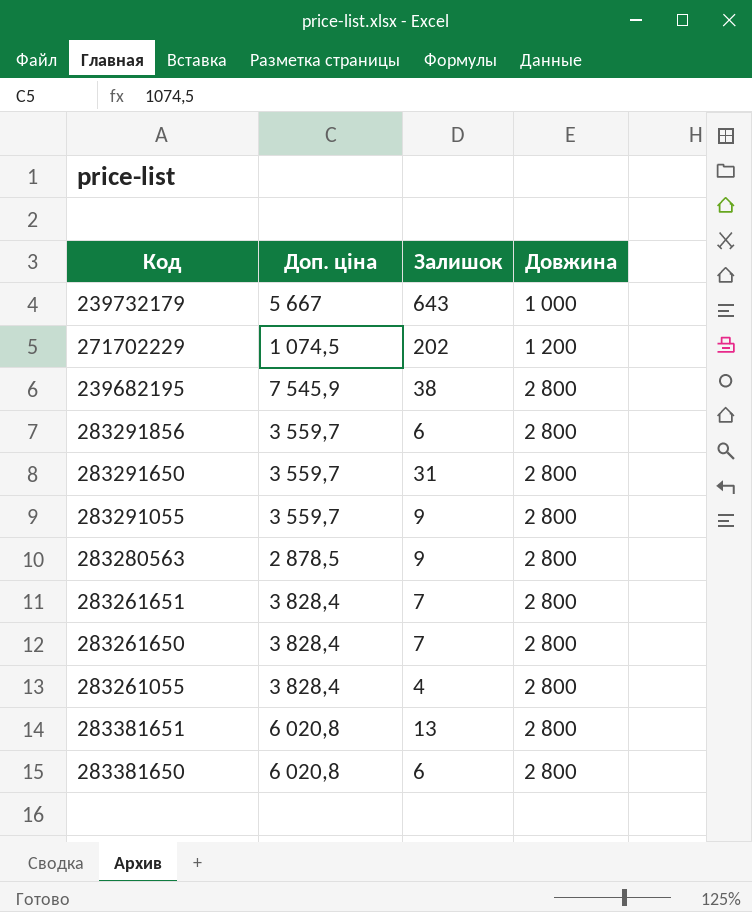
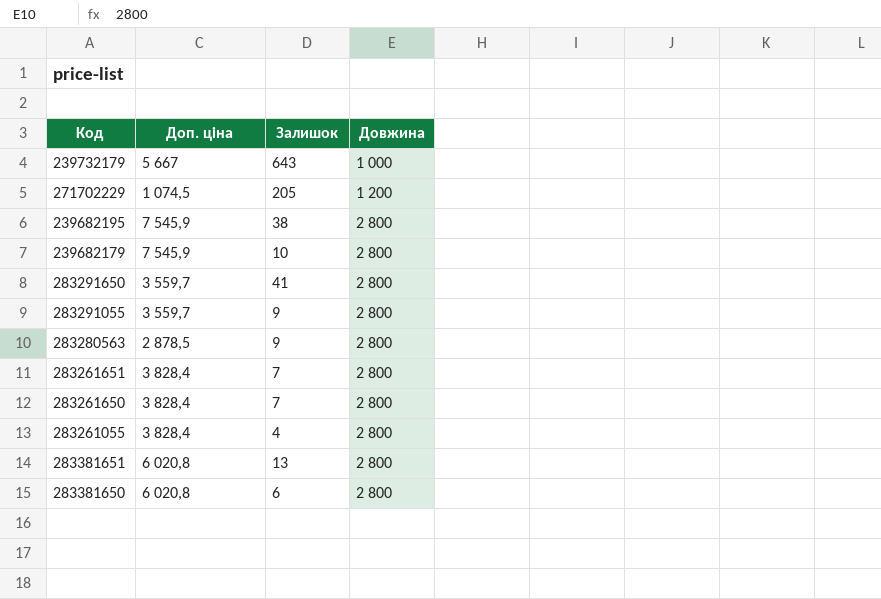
row 283291856: 3 559,7 | 6 | 2 800 -> none
271702229 | Залишок: 202 -> 205
row 239682179: none -> 7 545,9 | 10 | 2 800
283291650 | Залишок: 31 -> 41

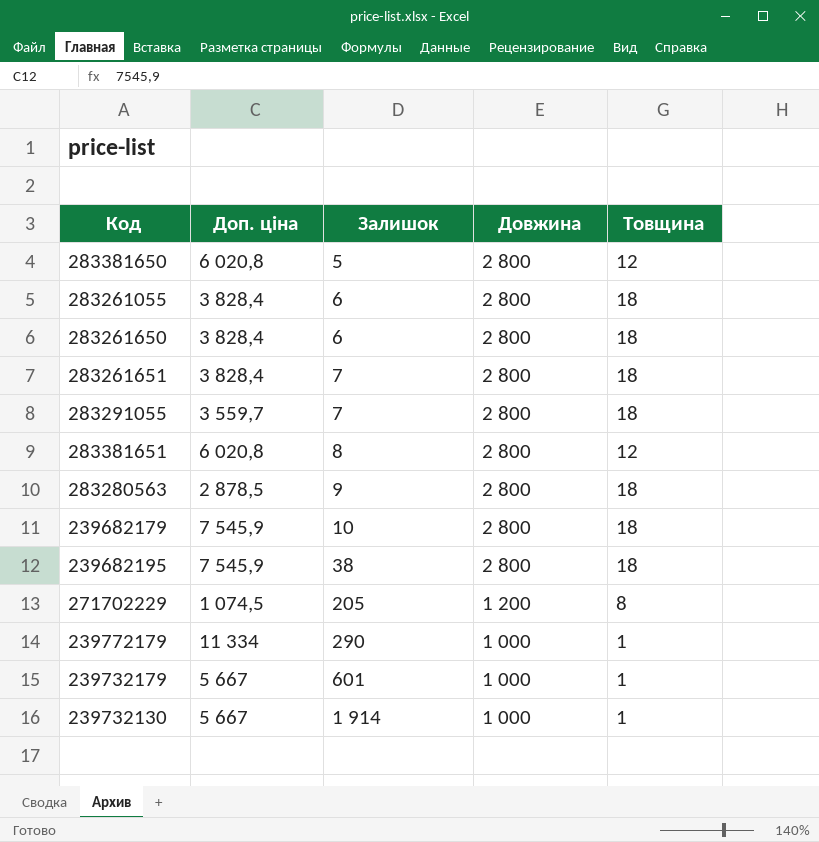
row order: Довжина ascending -> Залишок ascending
column Товщина | position: none -> 5
row 283291650: 3 559,7 | 41 | 2 800 -> none
283381650 | Залишок: 6 -> 5
283261055 | Залишок: 4 -> 6
283261650 | Залишок: 7 -> 6
283291055 | Залишок: 9 -> 7
283381651 | Залишок: 13 -> 8
row 239772179: none -> 11 334 | 290 | 1 000 | 1
239732179 | Залишок: 643 -> 601
row 239732130: none -> 5 667 | 1 914 | 1 000 | 1

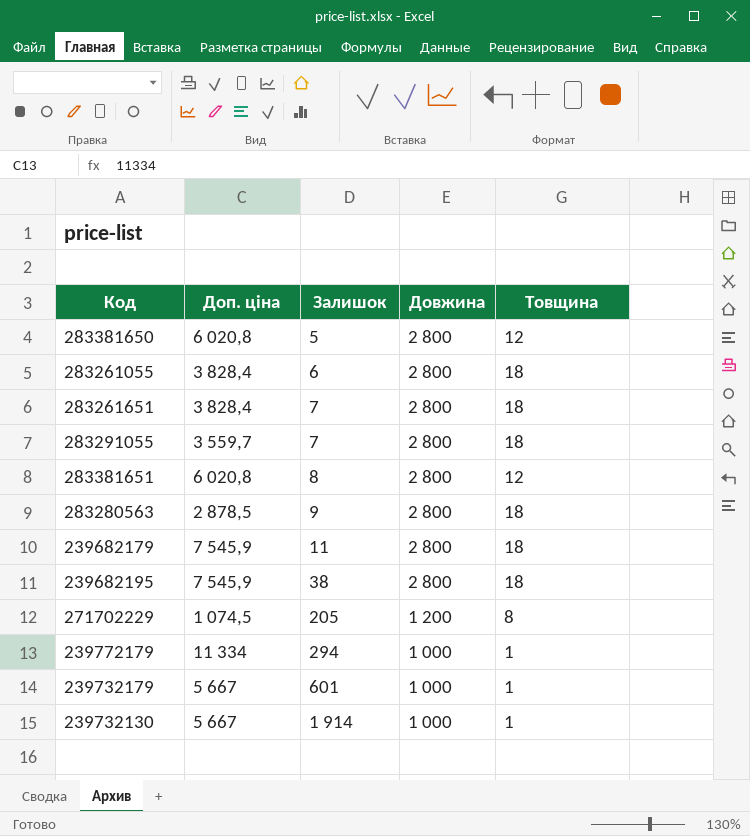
row 283261650: 3 828,4 | 6 | 2 800 | 18 -> none
239682179 | Залишок: 10 -> 11
239772179 | Залишок: 290 -> 294

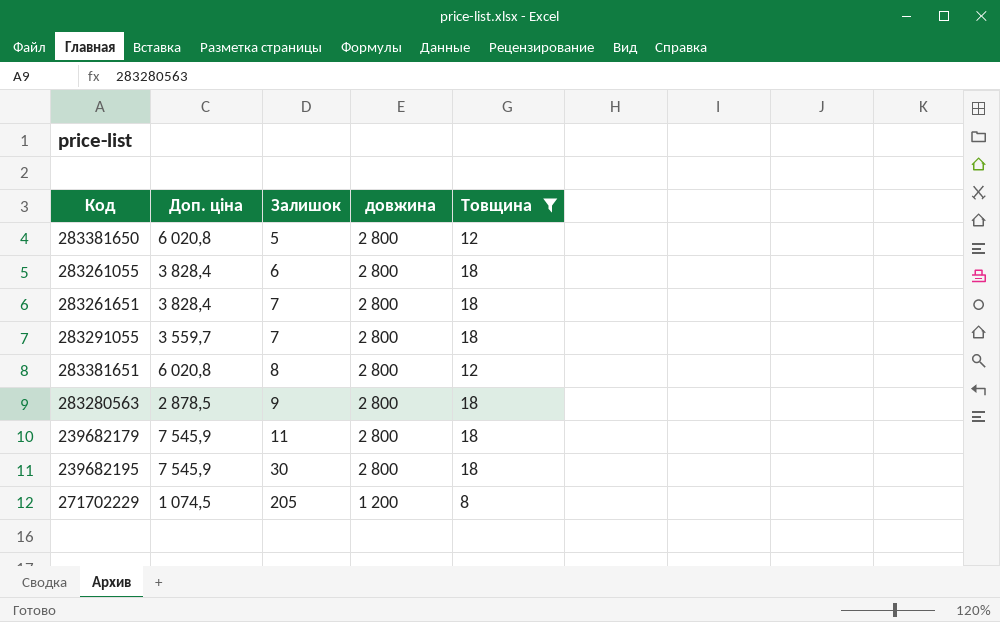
filter: none -> Товщина != 1
column name: Довжина -> довжина
239682195 | Залишок: 38 -> 30

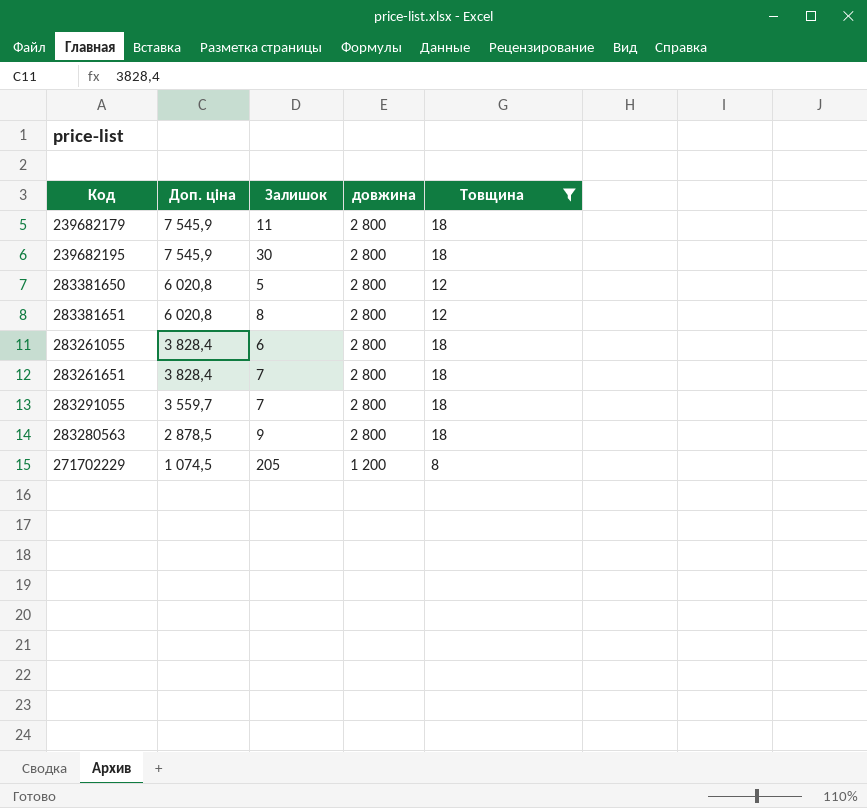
row order: Залишок ascending -> Доп. ціна descending

